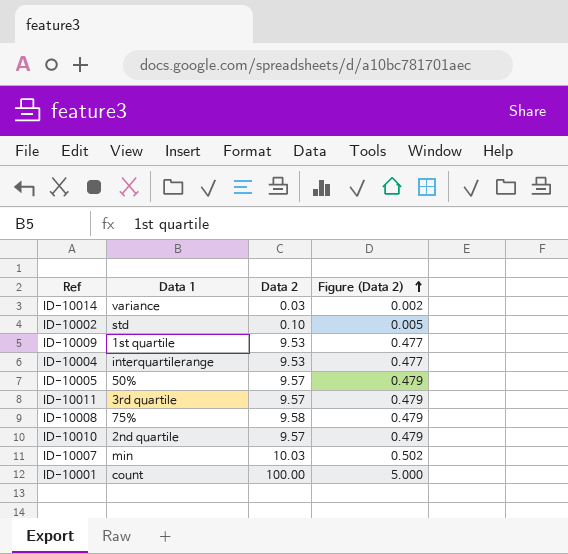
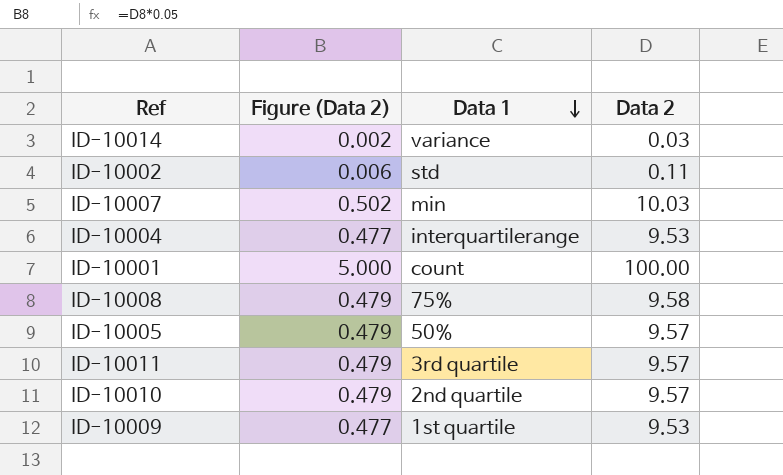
row order: Figure (Data 2) ascending -> Data 1 descending
column Figure (Data 2) | position: 4 -> 2
ID-10002 | Figure (Data 2): 0.005 -> 0.006
ID-10002 | Data 2: 0.10 -> 0.11

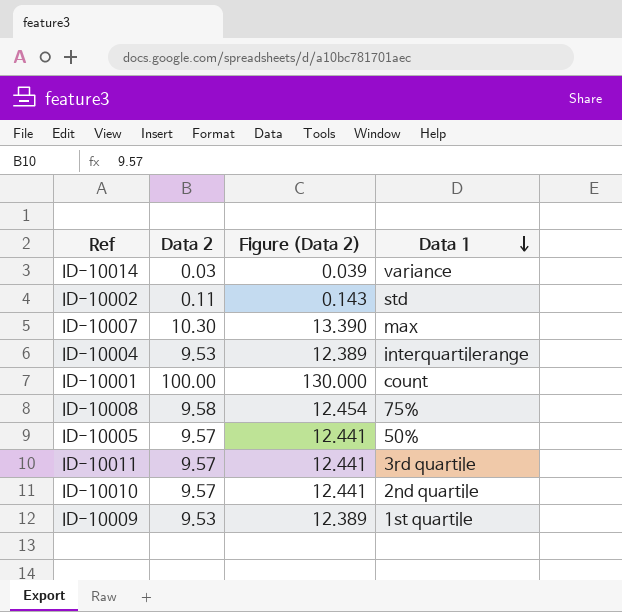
column Data 2 | position: 4 -> 2
column Figure (Data 2) | formula: [Data 2] * 0.05 -> [Data 2] * 1.3
ID-10007 | Data 2: 10.03 -> 10.30
ID-10007 | Data 1: min -> max

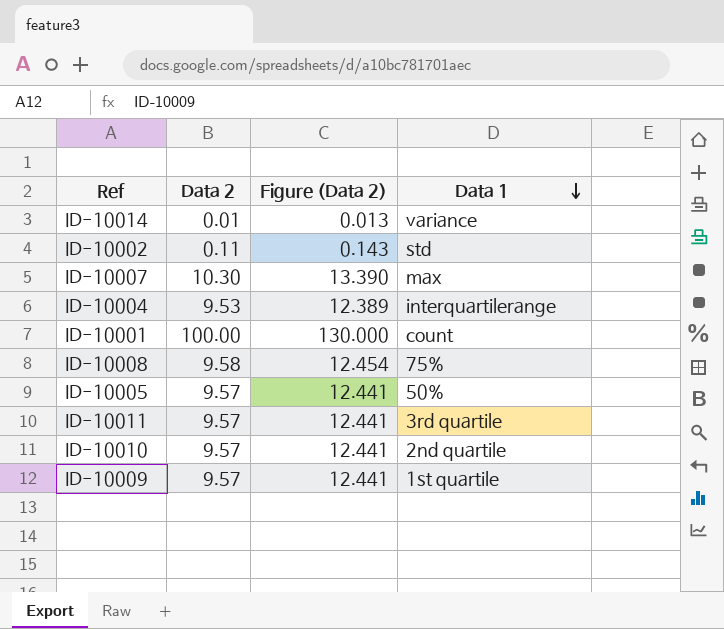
ID-10014 | Data 2: 0.03 -> 0.01
ID-10014 | Figure (Data 2): 0.039 -> 0.013
ID-10009 | Data 2: 9.53 -> 9.57
ID-10009 | Figure (Data 2): 12.389 -> 12.441

